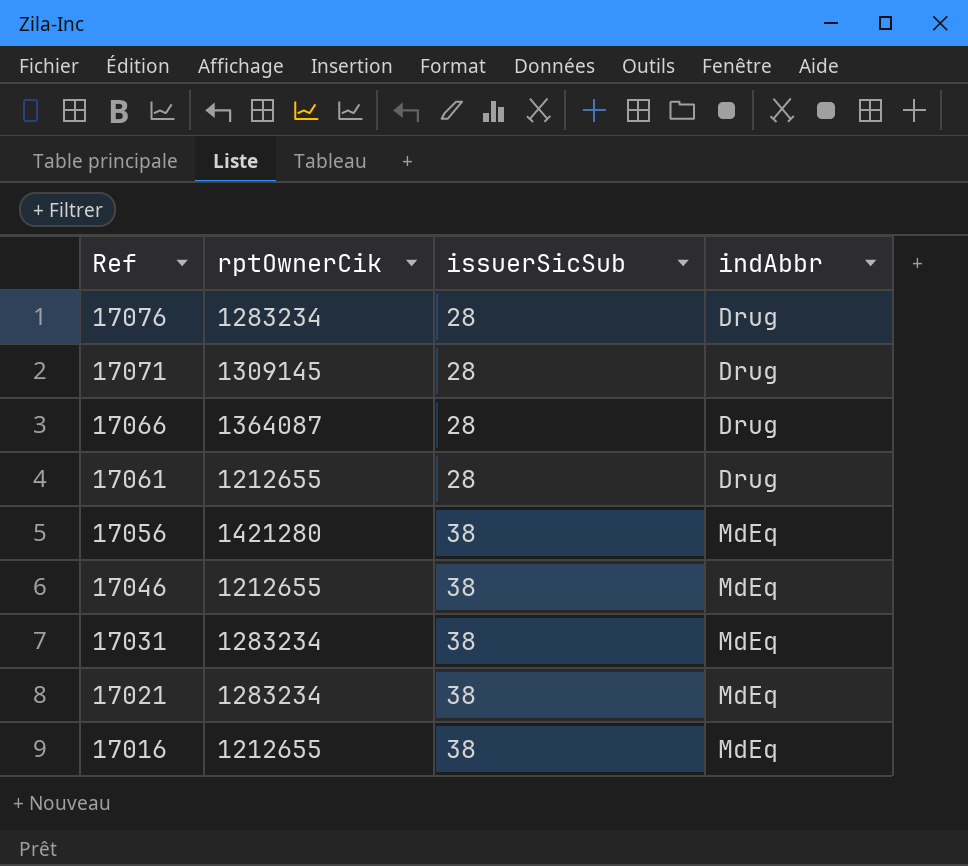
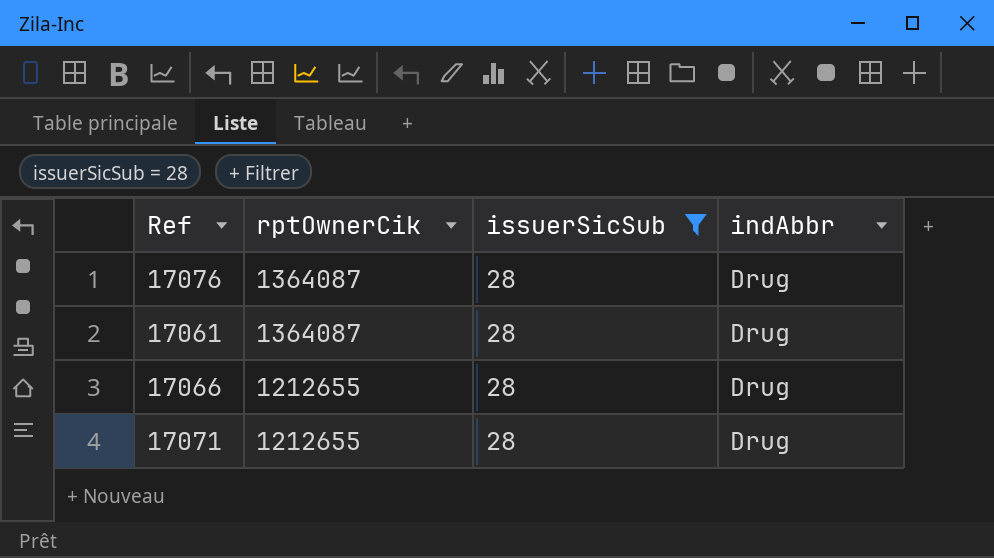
filter: none -> issuerSicSub = 28
row order: Ref descending -> rptOwnerCik descending
17076 | rptOwnerCik: 1283234 -> 1364087
17061 | rptOwnerCik: 1212655 -> 1364087
17066 | rptOwnerCik: 1364087 -> 1212655
17071 | rptOwnerCik: 1309145 -> 1212655

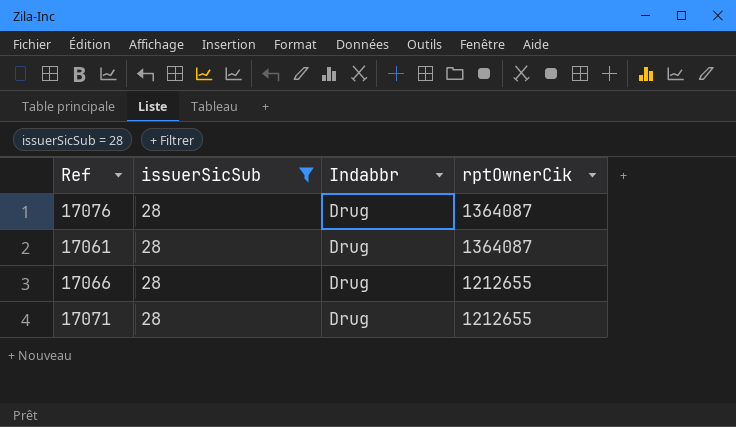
column name: indAbbr -> Indabbr
column rptOwnerCik | position: 2 -> 4

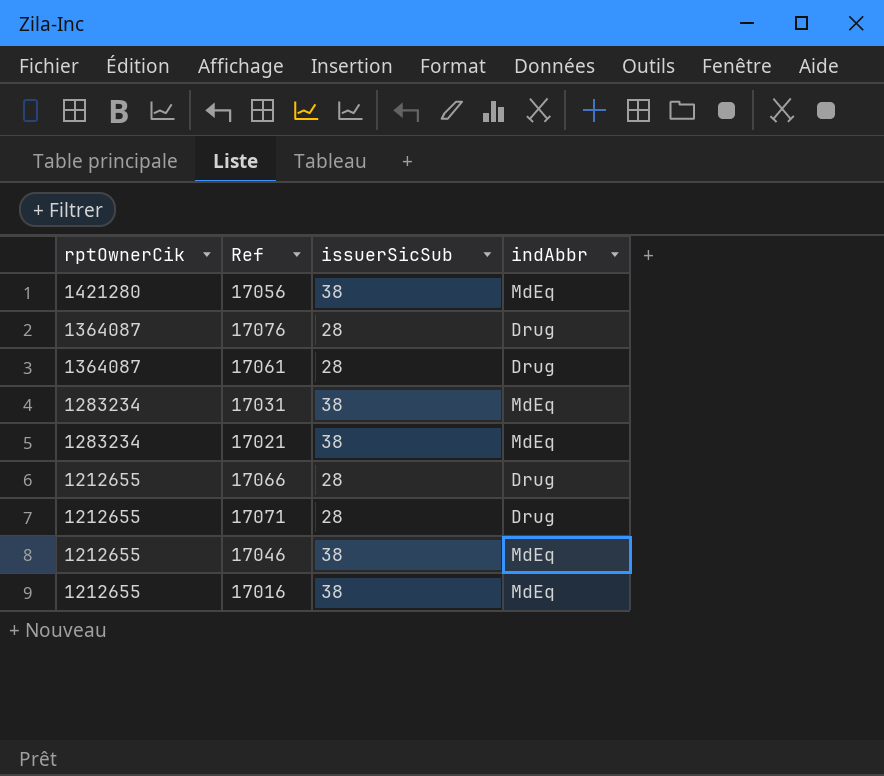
filter: issuerSicSub = 28 -> none
column rptOwnerCik | position: 4 -> 1
column name: Indabbr -> indAbbr

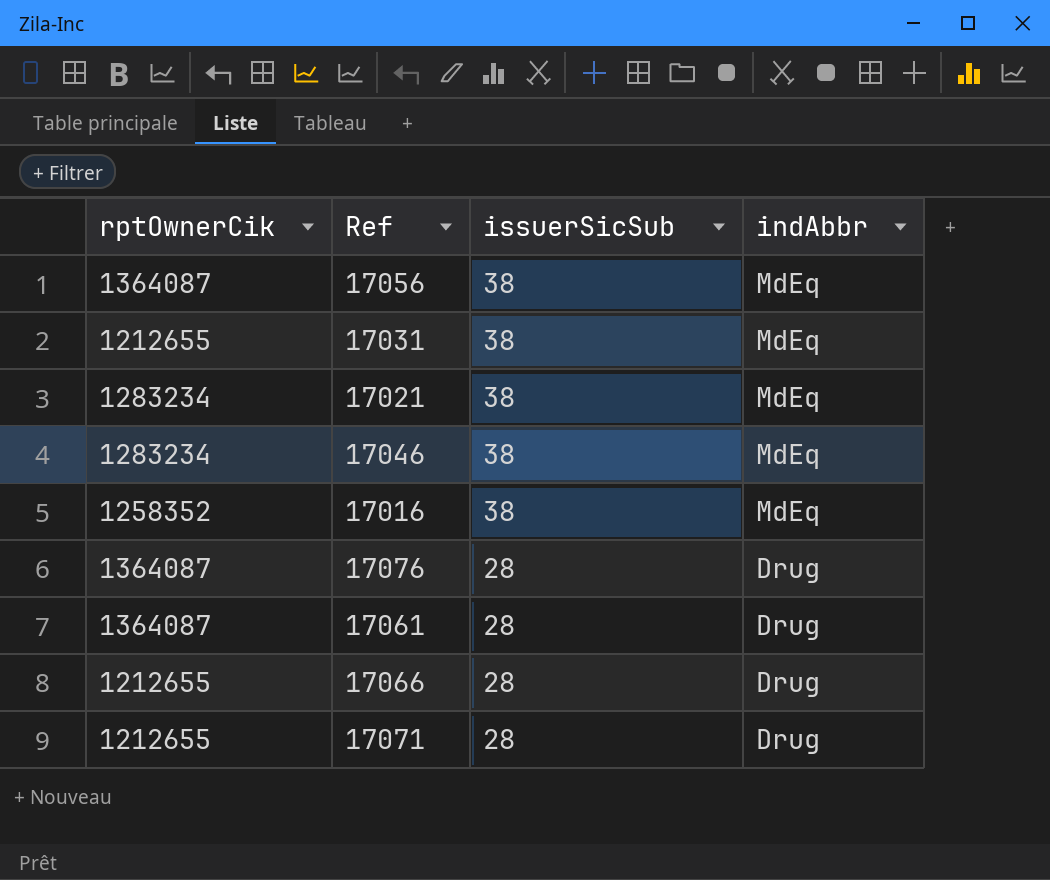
row order: rptOwnerCik descending -> issuerSicSub descending
17056 | rptOwnerCik: 1421280 -> 1364087
17031 | rptOwnerCik: 1283234 -> 1212655
17046 | rptOwnerCik: 1212655 -> 1283234
17016 | rptOwnerCik: 1212655 -> 1258352

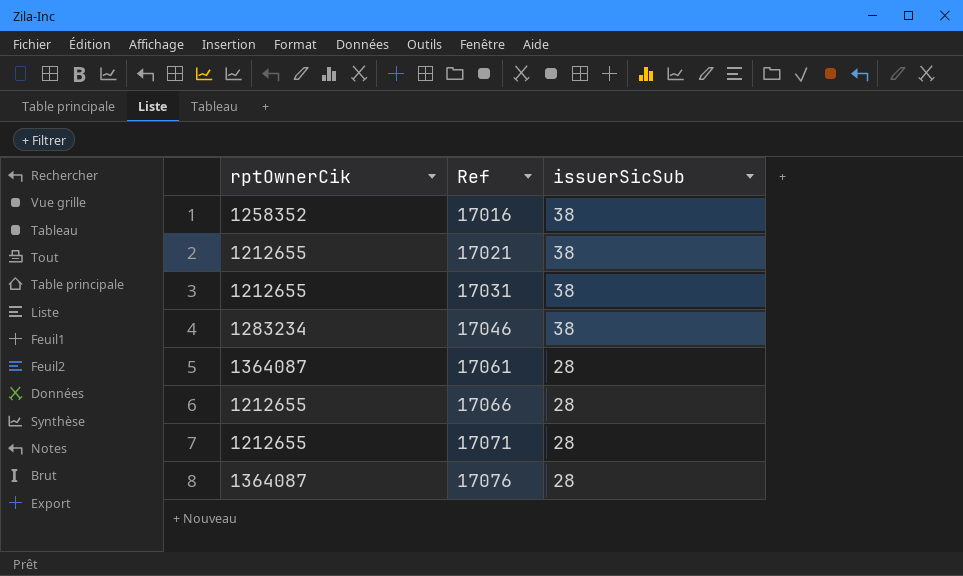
row order: issuerSicSub descending -> Ref ascending
column indAbbr | position: 4 -> none
row 17056: 1364087 | 38 | MdEq -> none
17021 | rptOwnerCik: 1283234 -> 1212655

